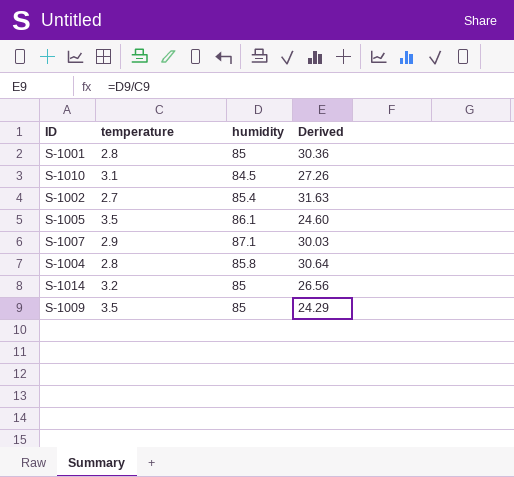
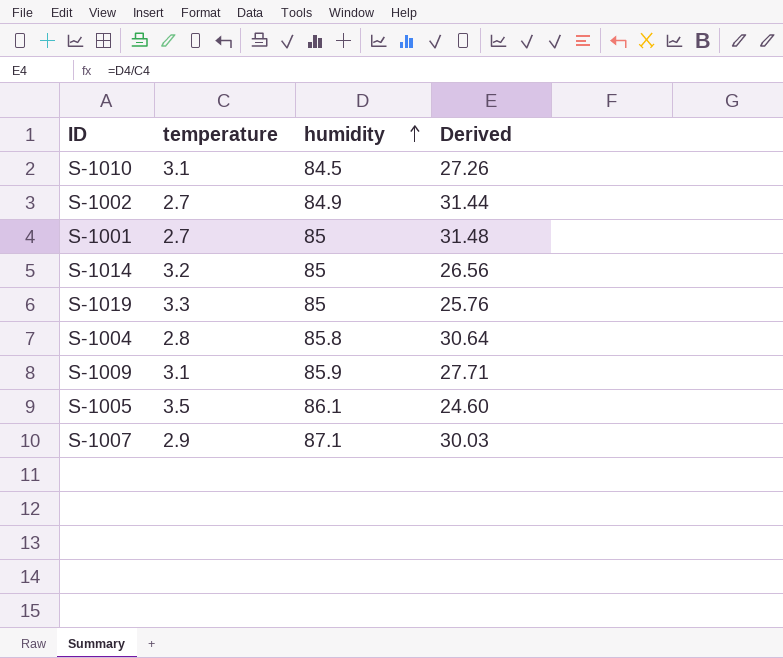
row order: none -> humidity ascending
S-1002 | humidity: 85.4 -> 84.9
S-1002 | Derived: 31.63 -> 31.44
S-1001 | temperature: 2.8 -> 2.7
S-1001 | Derived: 30.36 -> 31.48
row S-1019: none -> 3.3 | 85 | 25.76
S-1009 | temperature: 3.5 -> 3.1
S-1009 | humidity: 85 -> 85.9
S-1009 | Derived: 24.29 -> 27.71

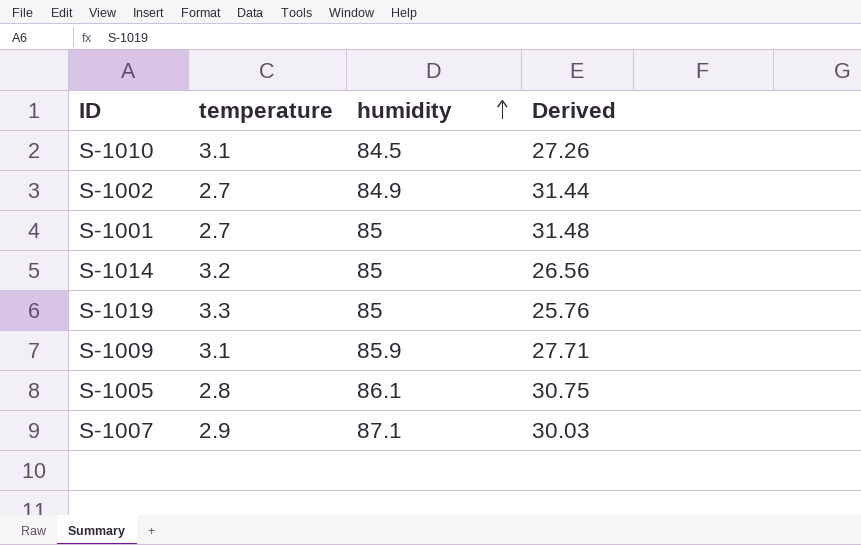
row S-1004: 2.8 | 85.8 | 30.64 -> none
S-1005 | temperature: 3.5 -> 2.8
S-1005 | Derived: 24.60 -> 30.75

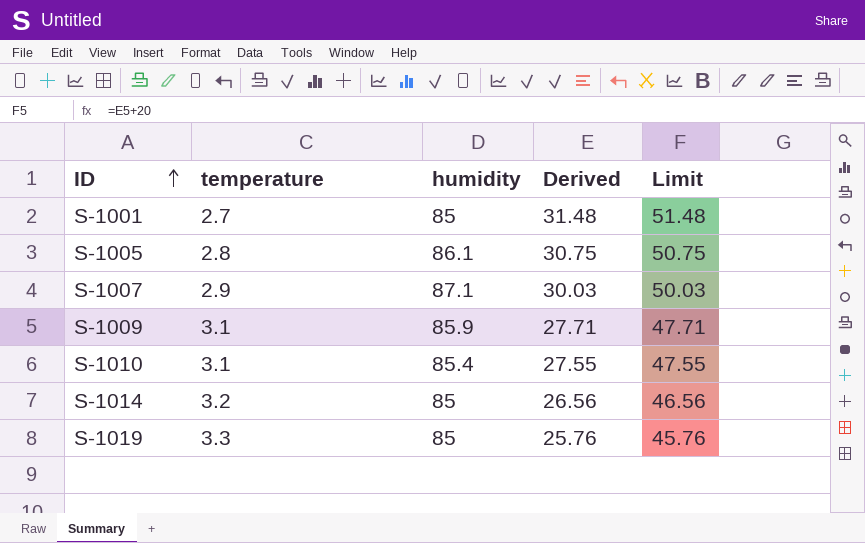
row order: humidity ascending -> ID ascending
column Limit | formula: none -> [Derived] + 20
row S-1002: 2.7 | 84.9 | 31.44 -> none
S-1010 | humidity: 84.5 -> 85.4
S-1010 | Derived: 27.26 -> 27.55

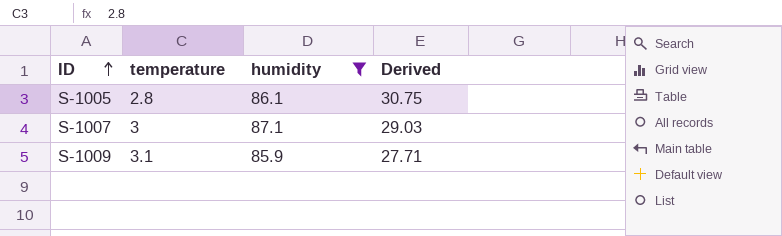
filter: none -> humidity >= 85.9
column Limit | formula: [Derived] + 20 -> none
S-1007 | temperature: 2.9 -> 3
S-1007 | Derived: 30.03 -> 29.03

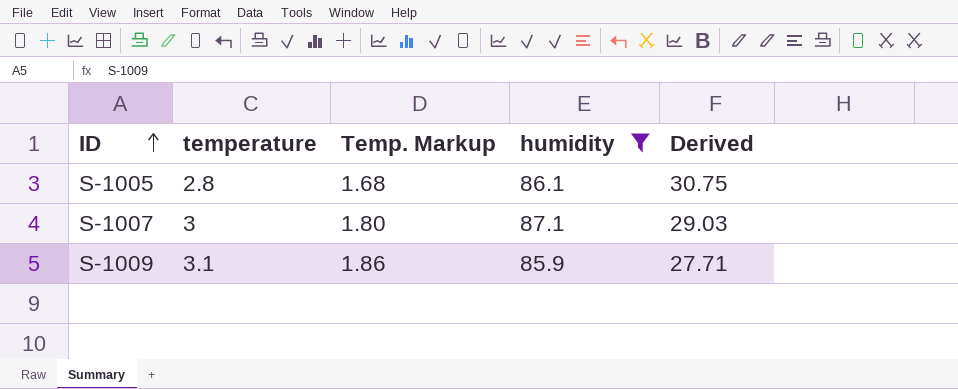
column Temp. Markup | formula: none -> [temperature] * 0.6

